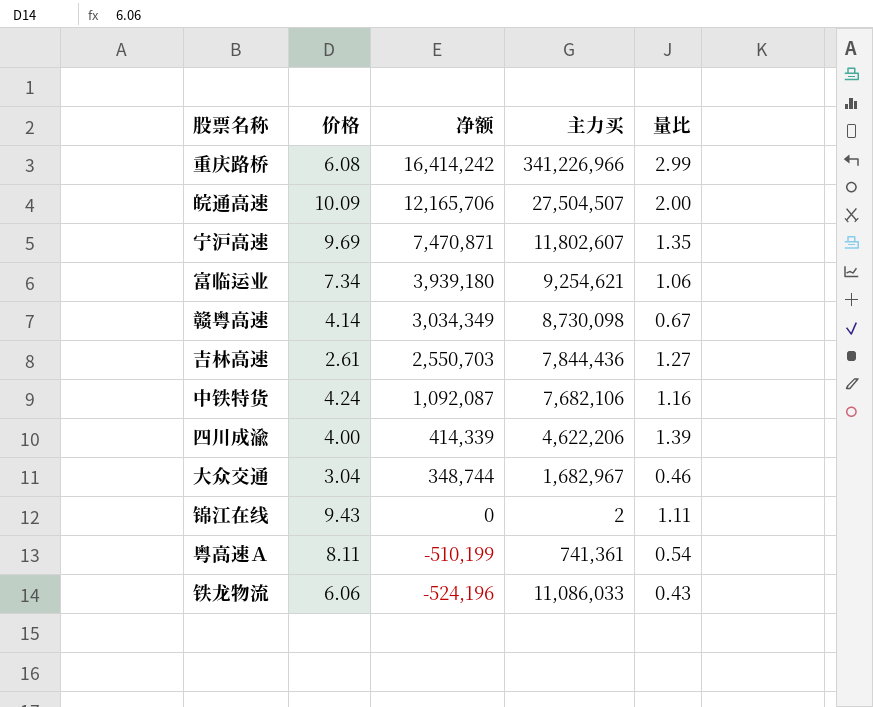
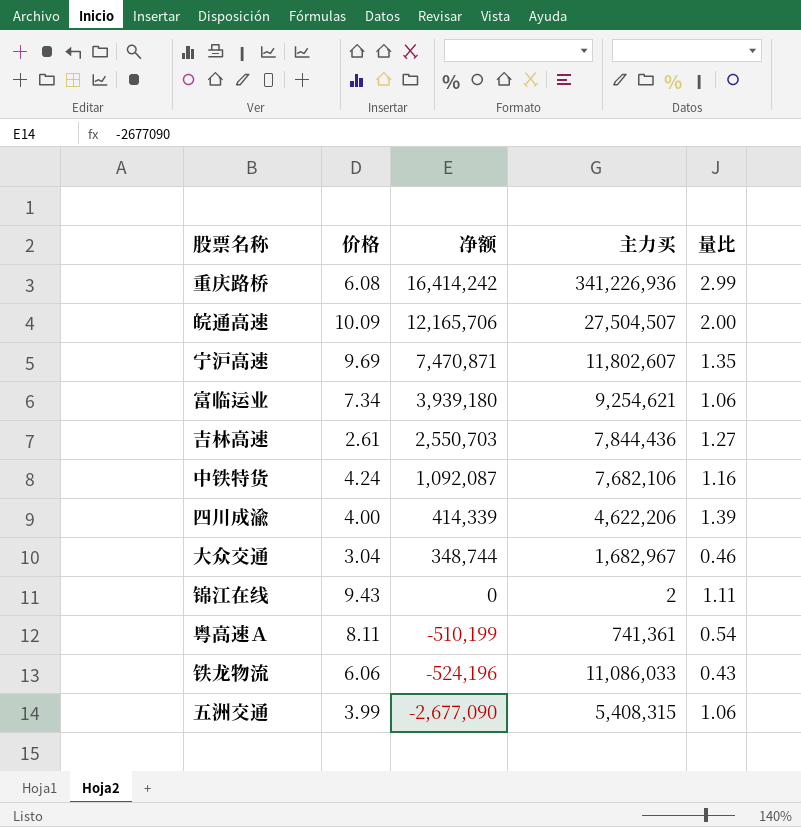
row 赣粤高速: 4.14 | 3,034,349 | 8,730,098 | 0.67 -> none
重庆路桥 | 主力买: 341,226,966 -> 341,226,936
row 五洲交通: none -> 3.99 | -2,677,090 | 5,408,315 | 1.06

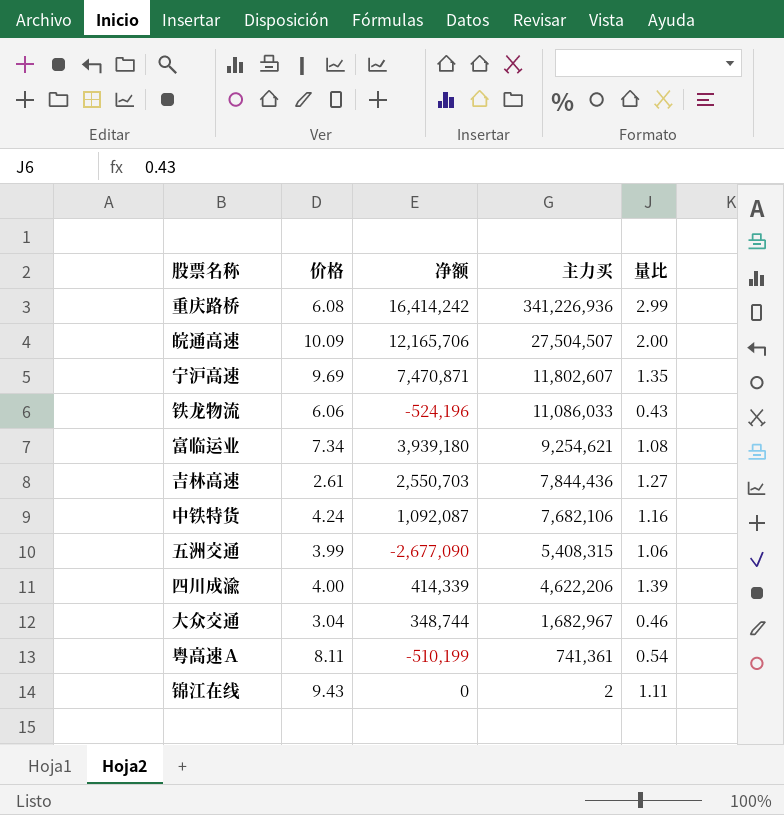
row order: 净额 descending -> 主力买 descending
富临运业 | 量比: 1.06 -> 1.08

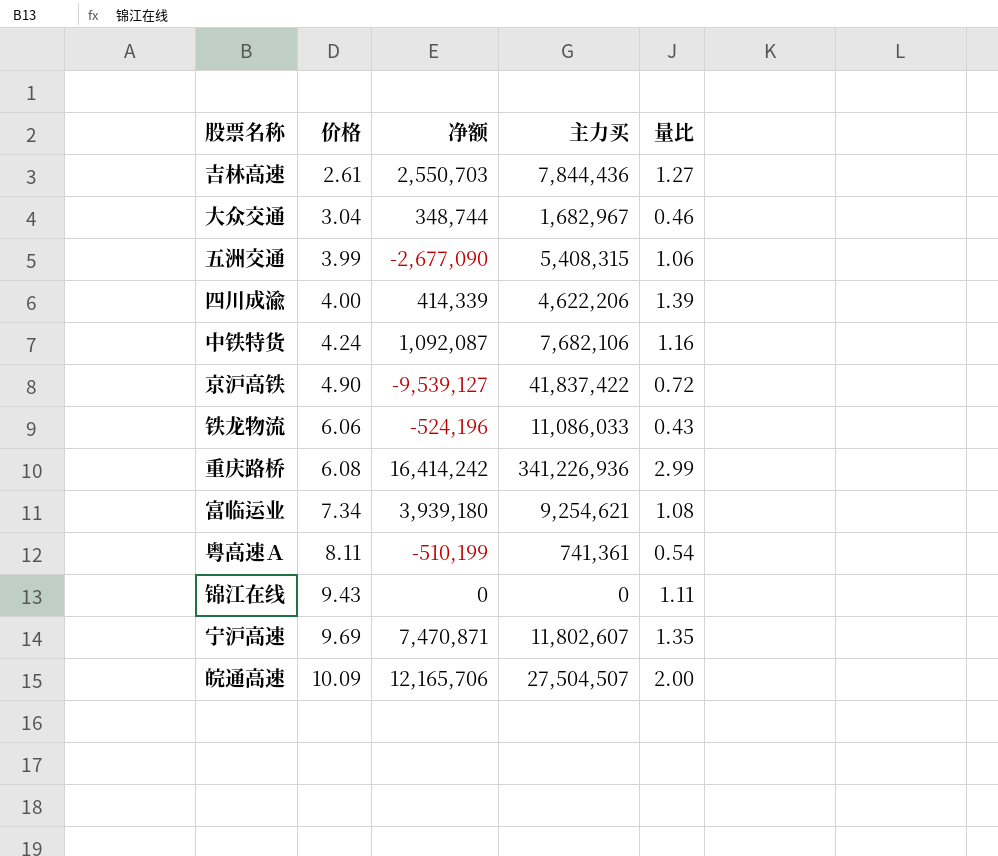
row order: 主力买 descending -> 价格 ascending
row 京沪高铁: none -> 4.90 | -9,539,127 | 41,837,422 | 0.72
锦江在线 | 主力买: 2 -> 0

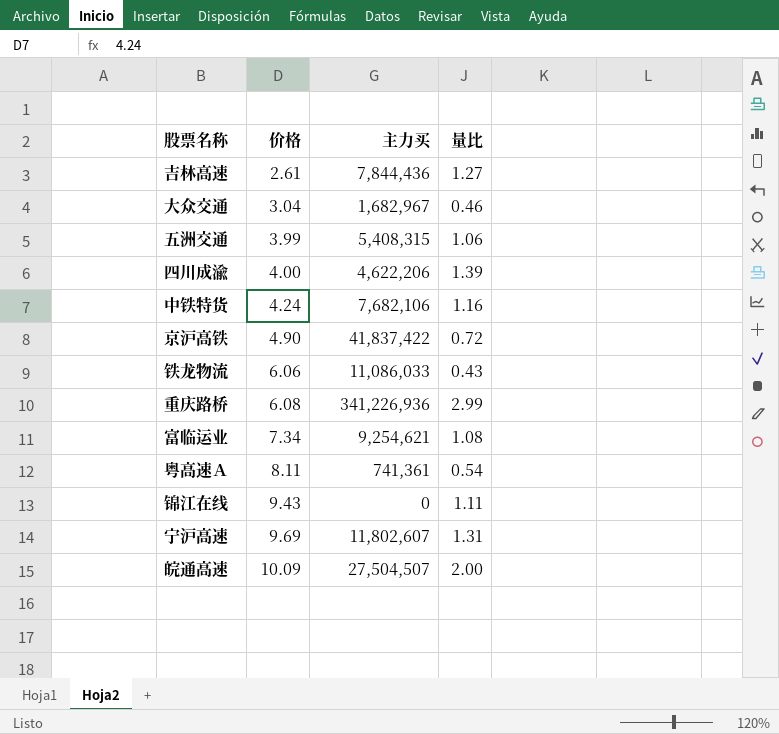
column 净额 | position: 3 -> none
宁沪高速 | 量比: 1.35 -> 1.31

